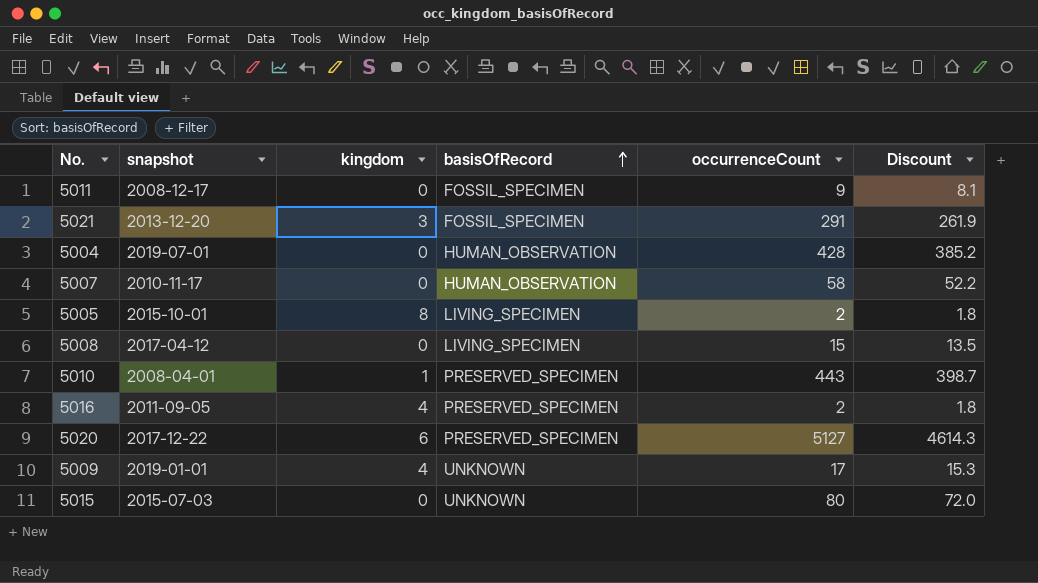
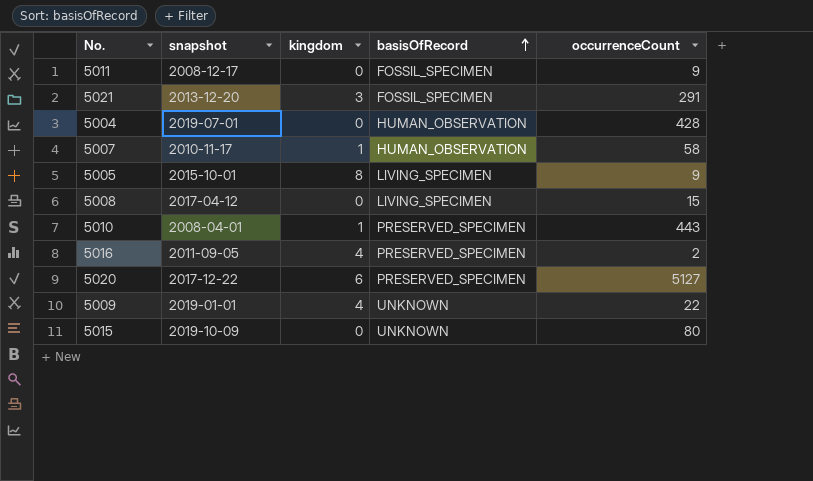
column Discount | formula: [occurrenceCount] * 0.9 -> none
5007 | kingdom: 0 -> 1
5005 | occurrenceCount: 2 -> 9
5009 | occurrenceCount: 17 -> 22
5015 | snapshot: 2015-07-03 -> 2019-10-09

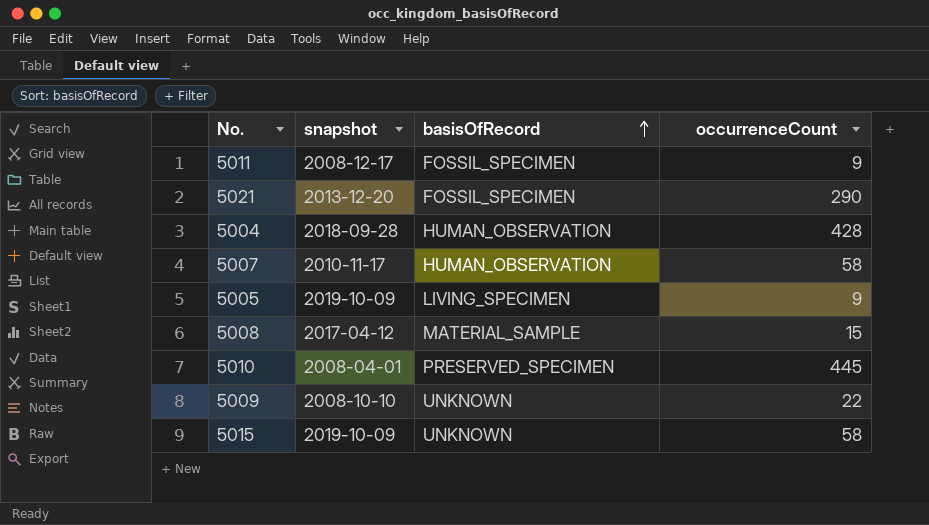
column kingdom | position: 3 -> none
row 5016: 2011-09-05 | 4 | PRESERVED_SPECIMEN | 2 -> none
row 5020: 2017-12-22 | 6 | PRESERVED_SPECIMEN | 5127 -> none
5021 | occurrenceCount: 291 -> 290
5004 | snapshot: 2019-07-01 -> 2018-09-28
5005 | snapshot: 2015-10-01 -> 2019-10-09
5008 | basisOfRecord: LIVING_SPECIMEN -> MATERIAL_SAMPLE
5010 | occurrenceCount: 443 -> 445
5009 | snapshot: 2019-01-01 -> 2008-10-10
5015 | occurrenceCount: 80 -> 58

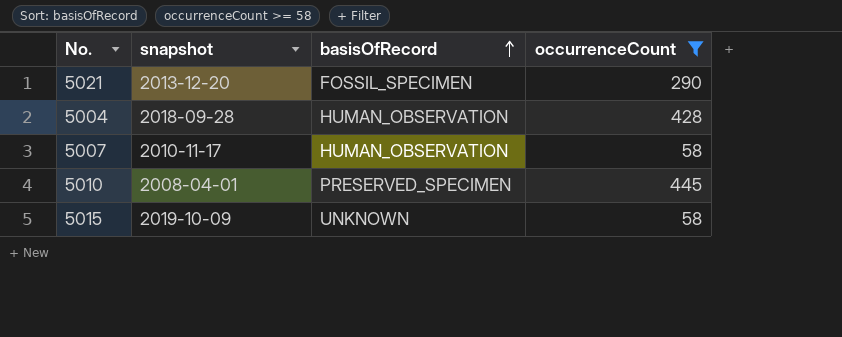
filter: none -> occurrenceCount >= 58

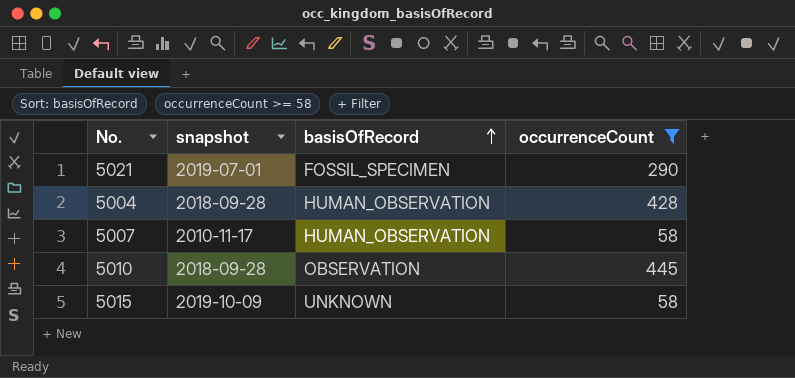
5021 | snapshot: 2013-12-20 -> 2019-07-01
5010 | snapshot: 2008-04-01 -> 2018-09-28
5010 | basisOfRecord: PRESERVED_SPECIMEN -> OBSERVATION

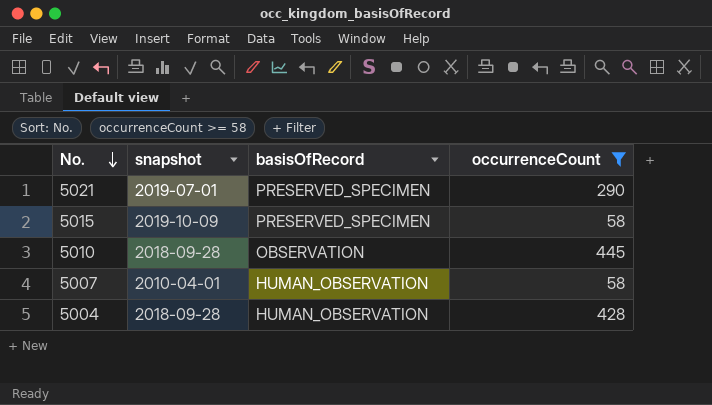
row order: basisOfRecord ascending -> No. descending
5021 | basisOfRecord: FOSSIL_SPECIMEN -> PRESERVED_SPECIMEN
5015 | basisOfRecord: UNKNOWN -> PRESERVED_SPECIMEN
5007 | snapshot: 2010-11-17 -> 2010-04-01

